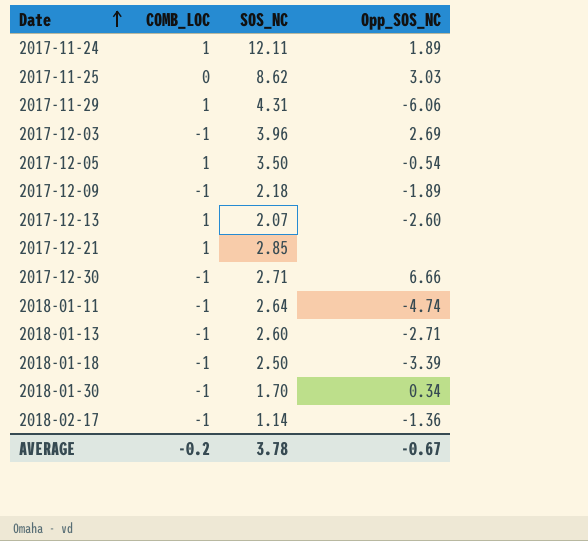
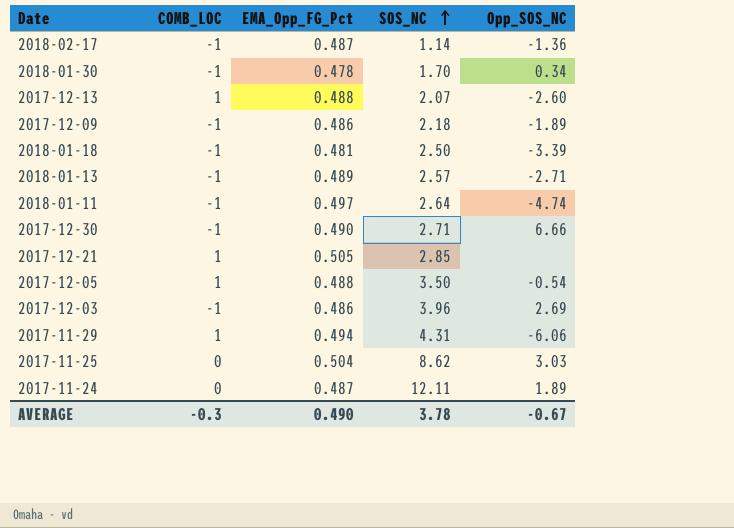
row order: Date ascending -> SOS_NC ascending
column EMA_Opp_FG_Pct | position: none -> 3
2018-01-13 | SOS_NC: 2.60 -> 2.57
2017-11-24 | COMB_LOC: 1 -> 0
AVERAGE | COMB_LOC: -0.2 -> -0.3

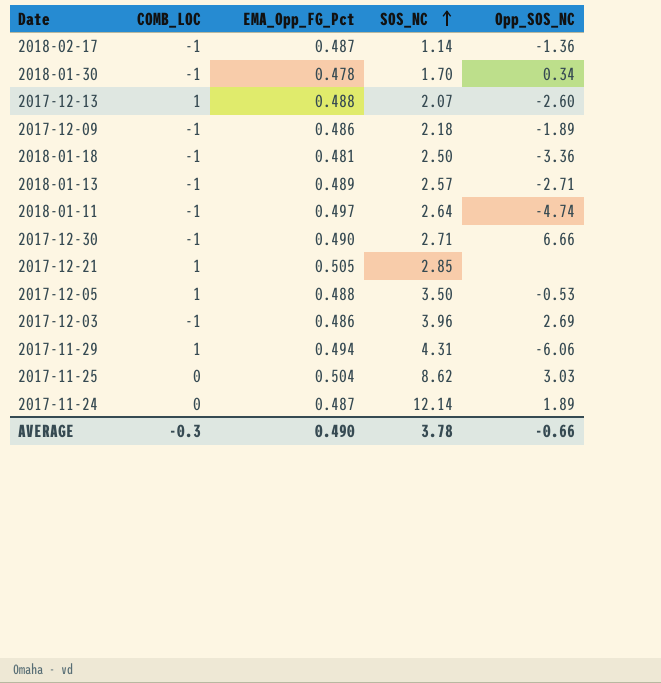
2018-01-18 | Opp_SOS_NC: -3.39 -> -3.36
2017-12-05 | Opp_SOS_NC: -0.54 -> -0.53
2017-11-24 | SOS_NC: 12.11 -> 12.14
AVERAGE | Opp_SOS_NC: -0.67 -> -0.66

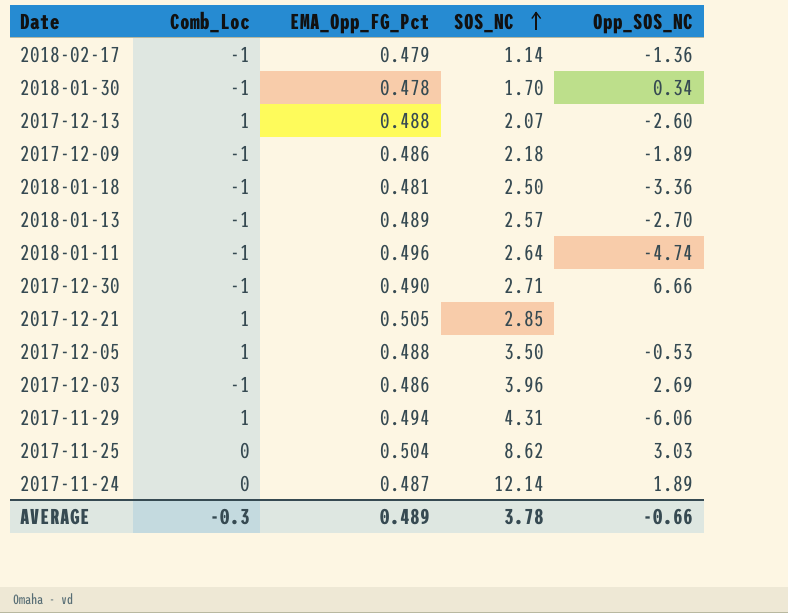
column name: COMB_LOC -> Comb_Loc
2018-02-17 | EMA_Opp_FG_Pct: 0.487 -> 0.479
2018-01-13 | Opp_SOS_NC: -2.71 -> -2.70
2018-01-11 | EMA_Opp_FG_Pct: 0.497 -> 0.496
AVERAGE | EMA_Opp_FG_Pct: 0.490 -> 0.489

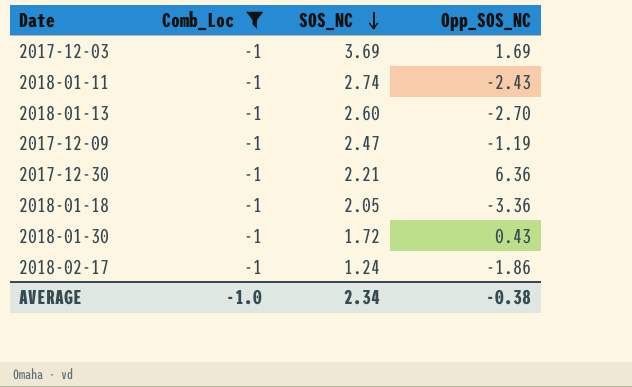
filter: none -> Comb_Loc = -1
row order: SOS_NC ascending -> SOS_NC descending
column EMA_Opp_FG_Pct | position: 3 -> none
2017-12-03 | SOS_NC: 3.96 -> 3.69
2017-12-03 | Opp_SOS_NC: 2.69 -> 1.69
2018-01-11 | SOS_NC: 2.64 -> 2.74
2018-01-11 | Opp_SOS_NC: -4.74 -> -2.43
2018-01-13 | SOS_NC: 2.57 -> 2.60
2017-12-09 | SOS_NC: 2.18 -> 2.47
2017-12-09 | Opp_SOS_NC: -1.89 -> -1.19
2017-12-30 | SOS_NC: 2.71 -> 2.21
2017-12-30 | Opp_SOS_NC: 6.66 -> 6.36
2018-01-18 | SOS_NC: 2.50 -> 2.05
2018-01-30 | SOS_NC: 1.70 -> 1.72
2018-01-30 | Opp_SOS_NC: 0.34 -> 0.43
2018-02-17 | SOS_NC: 1.14 -> 1.24
2018-02-17 | Opp_SOS_NC: -1.36 -> -1.86
AVERAGE | Comb_Loc: -0.3 -> -1.0
AVERAGE | SOS_NC: 3.78 -> 2.34
AVERAGE | Opp_SOS_NC: -0.66 -> -0.38

